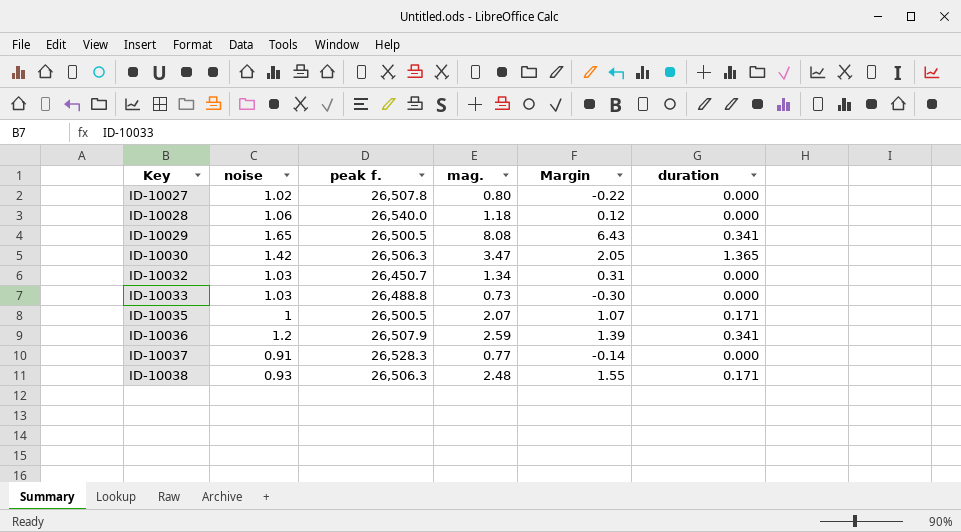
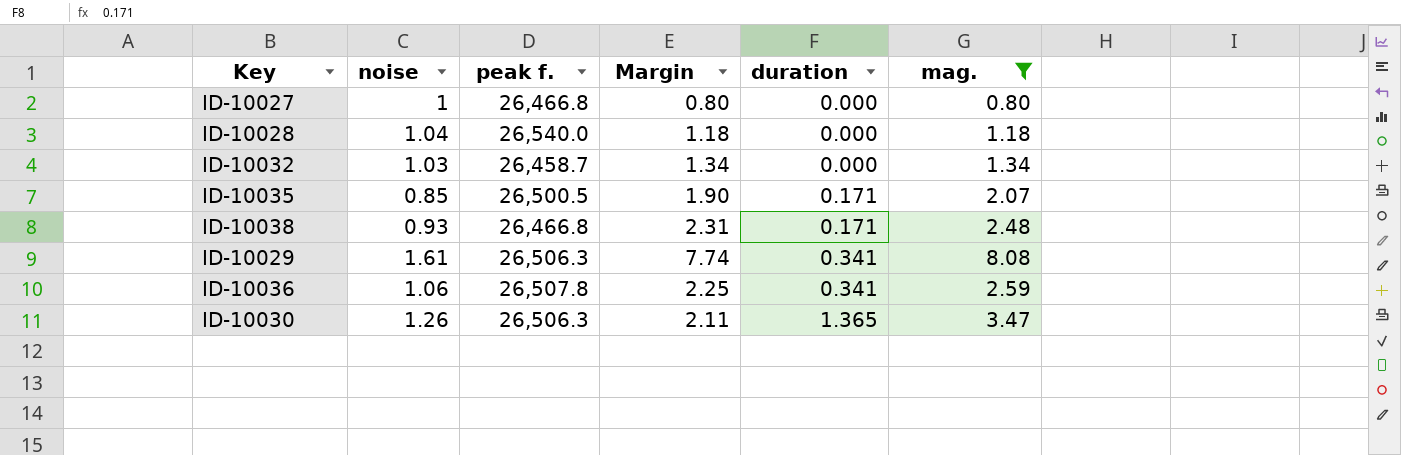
filter: none -> mag. >= 0.80
row order: Key ascending -> duration ascending
column Margin | formula: [mag.] - [noise] -> [mag.] - [duration]
column mag. | position: 4 -> 6
ID-10027 | noise: 1.02 -> 1
ID-10027 | peak f.: 26,507.8 -> 26,466.8
ID-10028 | noise: 1.06 -> 1.04
ID-10032 | peak f.: 26,450.7 -> 26,458.7
ID-10035 | noise: 1 -> 0.85
ID-10038 | peak f.: 26,506.3 -> 26,466.8
ID-10029 | noise: 1.65 -> 1.61
ID-10029 | peak f.: 26,500.5 -> 26,506.3
ID-10036 | noise: 1.2 -> 1.06
ID-10036 | peak f.: 26,507.9 -> 26,507.8
ID-10030 | noise: 1.42 -> 1.26

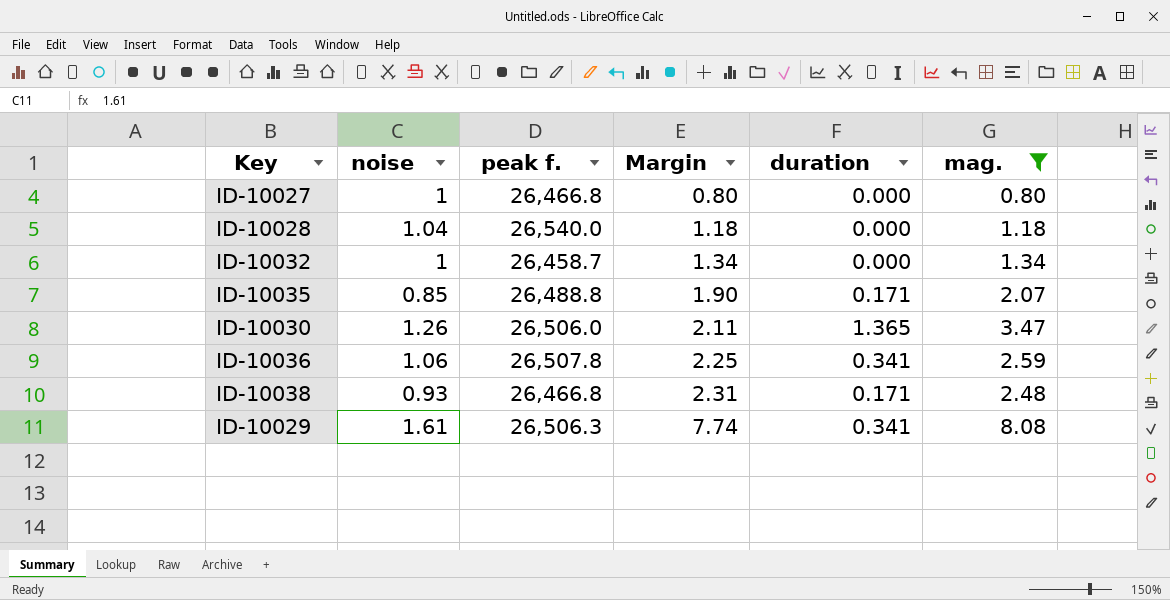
row order: duration ascending -> Margin ascending
ID-10032 | noise: 1.03 -> 1
ID-10035 | peak f.: 26,500.5 -> 26,488.8
ID-10030 | peak f.: 26,506.3 -> 26,506.0

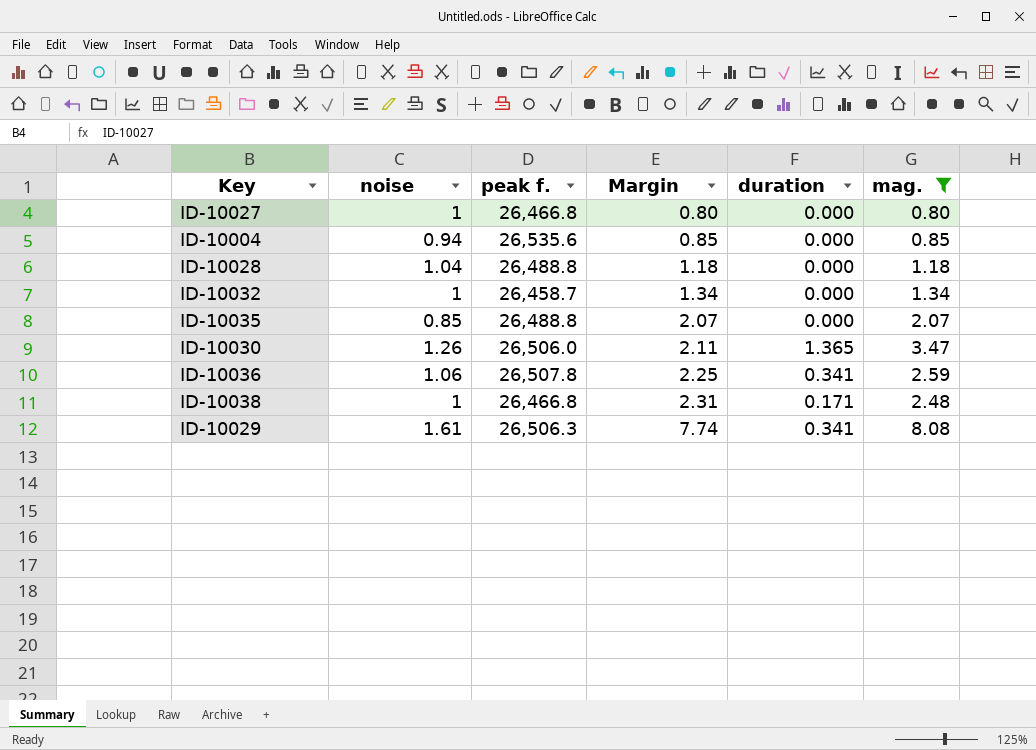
row ID-10004: none -> 0.94 | 26,535.6 | 0.85 | 0.000 | 0.85
ID-10028 | peak f.: 26,540.0 -> 26,488.8
ID-10035 | Margin: 1.90 -> 2.07
ID-10035 | duration: 0.171 -> 0.000
ID-10038 | noise: 0.93 -> 1

